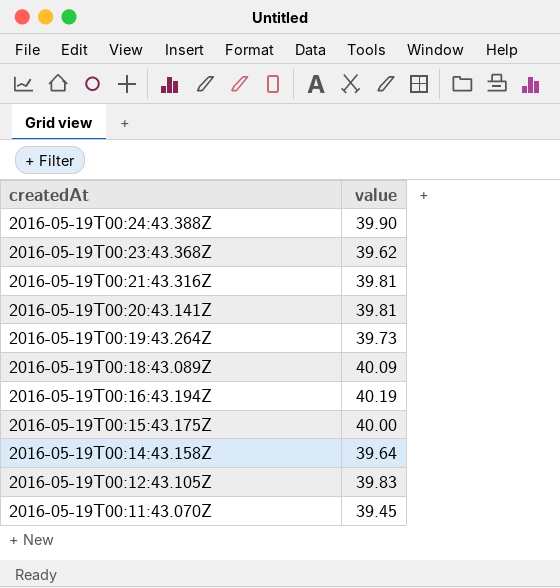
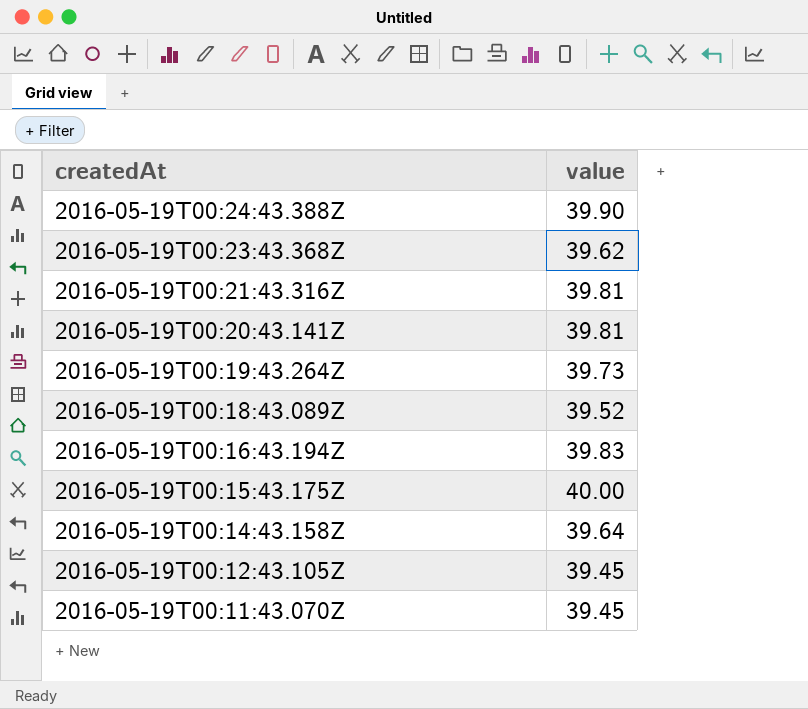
2016-05-19T00:18:43.089Z | value: 40.09 -> 39.52
2016-05-19T00:16:43.194Z | value: 40.19 -> 39.83
2016-05-19T00:12:43.105Z | value: 39.83 -> 39.45

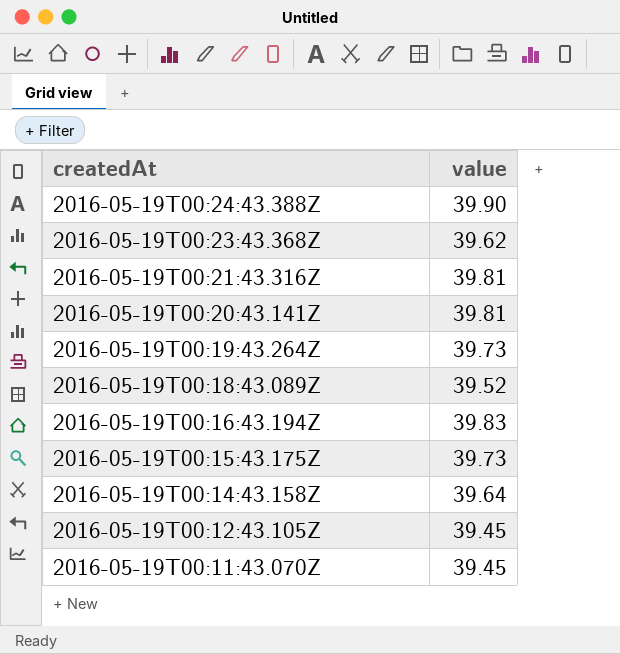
2016-05-19T00:15:43.175Z | value: 40.00 -> 39.73

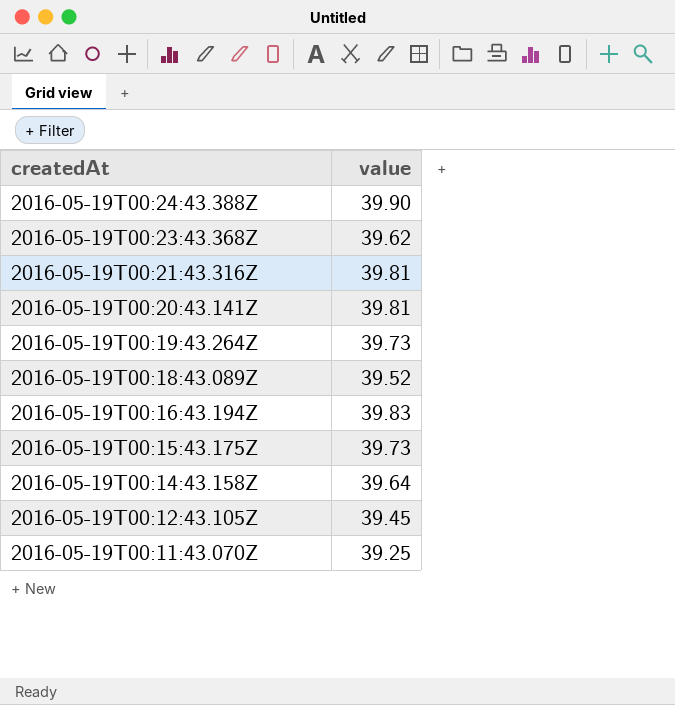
2016-05-19T00:11:43.070Z | value: 39.45 -> 39.25

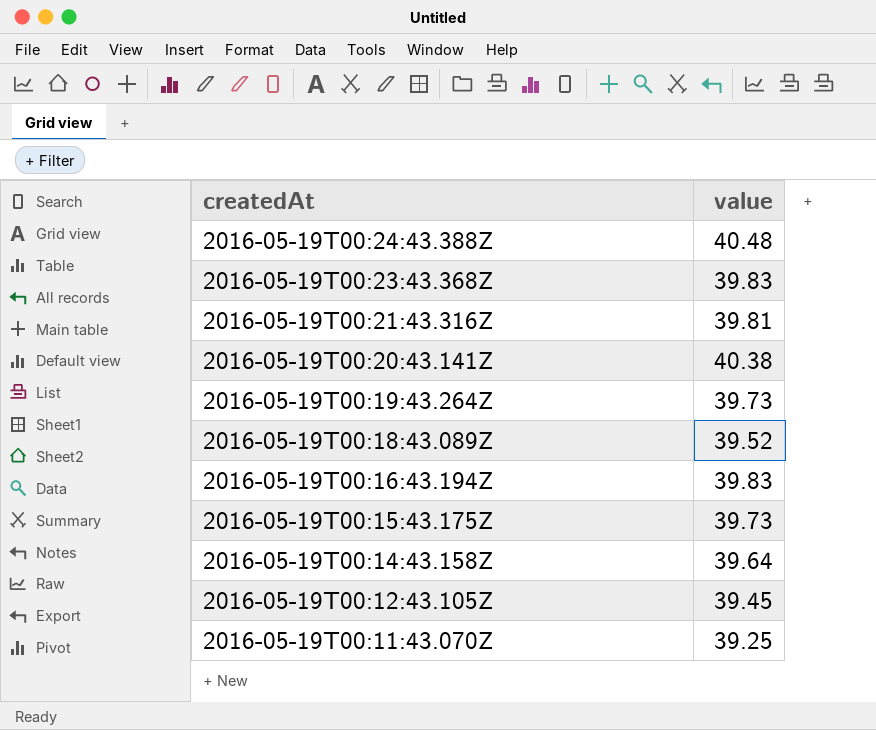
2016-05-19T00:24:43.388Z | value: 39.90 -> 40.48
2016-05-19T00:23:43.368Z | value: 39.62 -> 39.83
2016-05-19T00:20:43.141Z | value: 39.81 -> 40.38

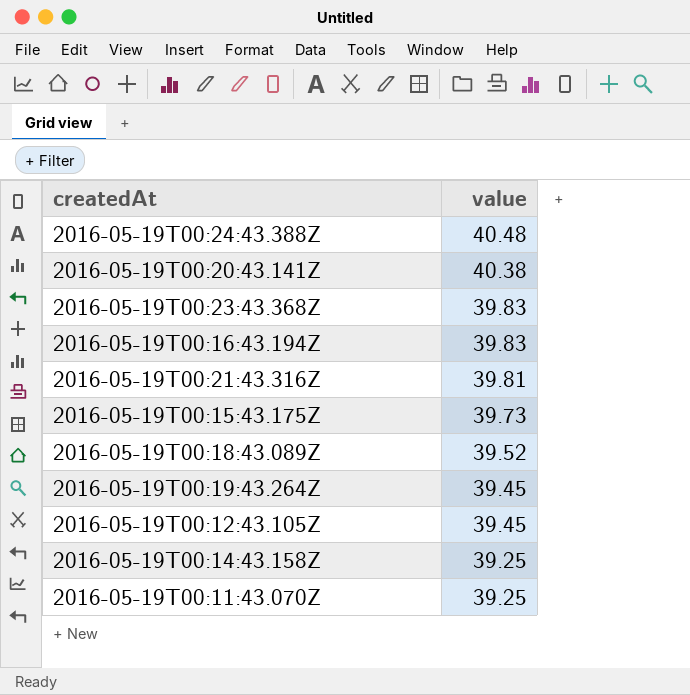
row order: createdAt descending -> value descending
2016-05-19T00:19:43.264Z | value: 39.73 -> 39.45
2016-05-19T00:14:43.158Z | value: 39.64 -> 39.25

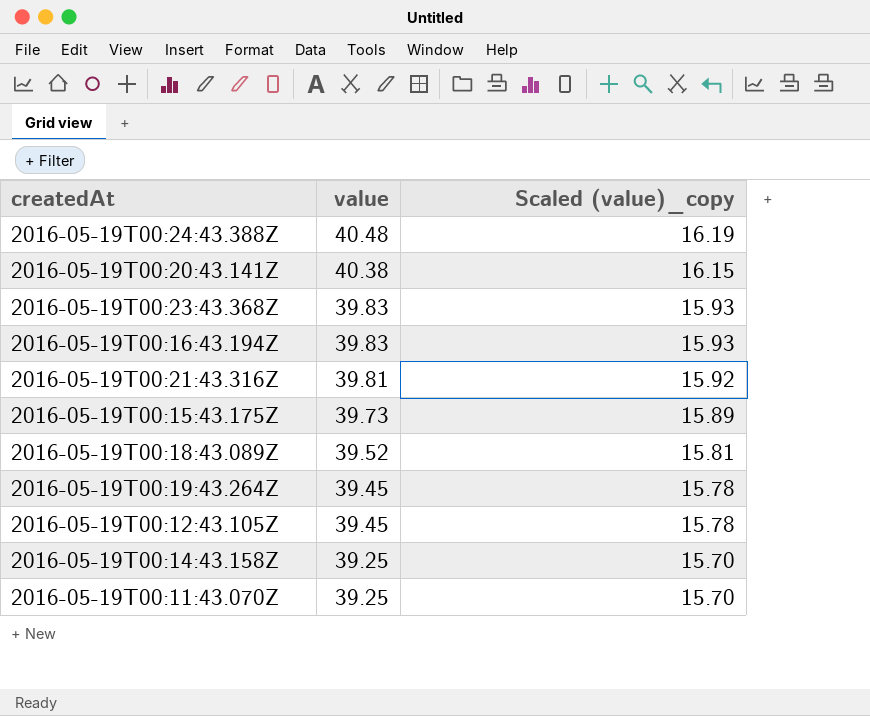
column Scaled (value)_copy | formula: none -> [value] * 0.4

